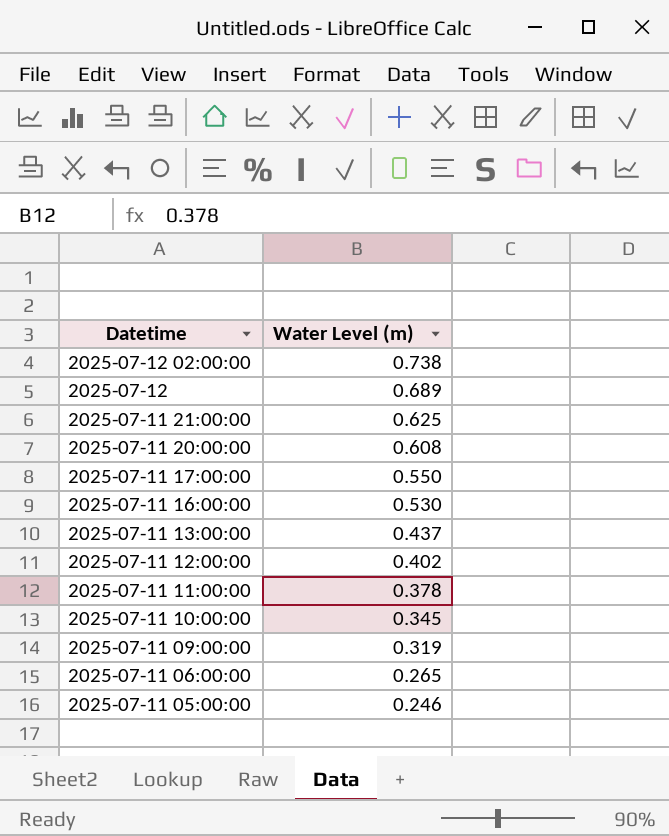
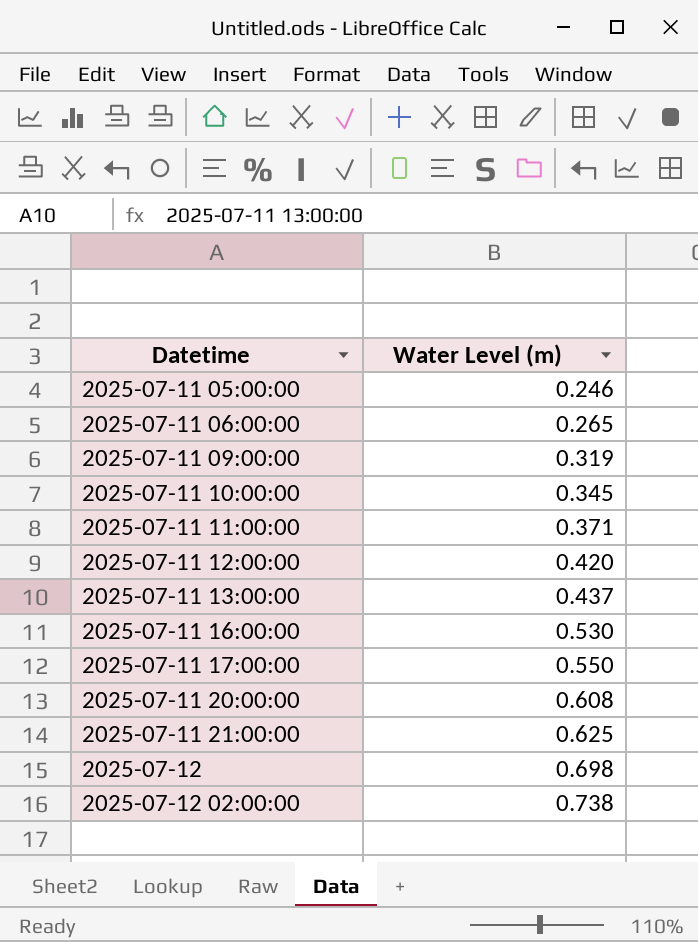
row order: Datetime descending -> Datetime ascending
2025-07-11 11:00:00 | Water Level (m): 0.378 -> 0.371
2025-07-11 12:00:00 | Water Level (m): 0.402 -> 0.420
2025-07-12 | Water Level (m): 0.689 -> 0.698

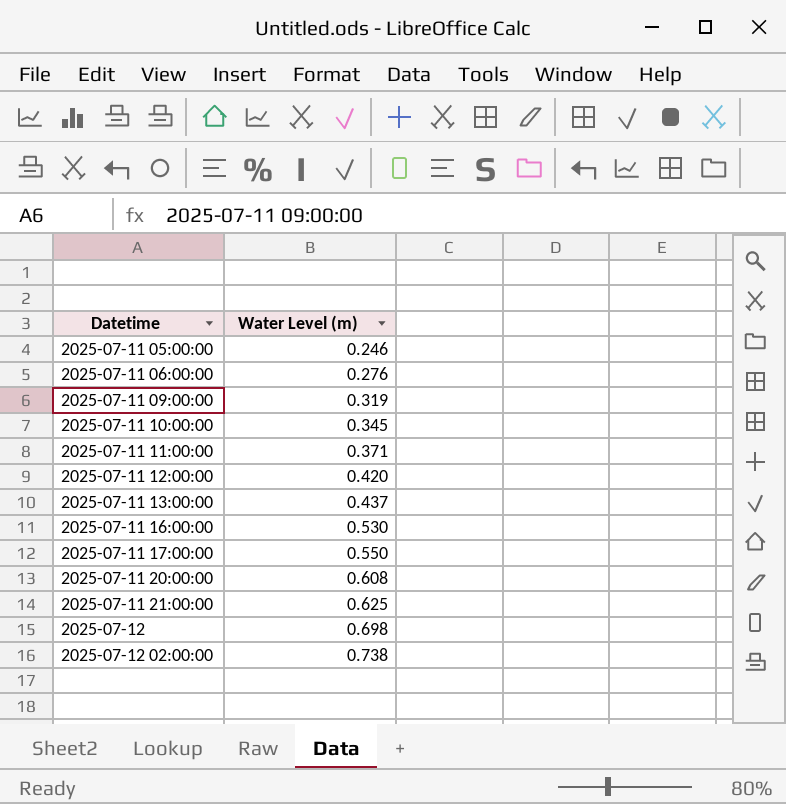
2025-07-11 06:00:00 | Water Level (m): 0.265 -> 0.276

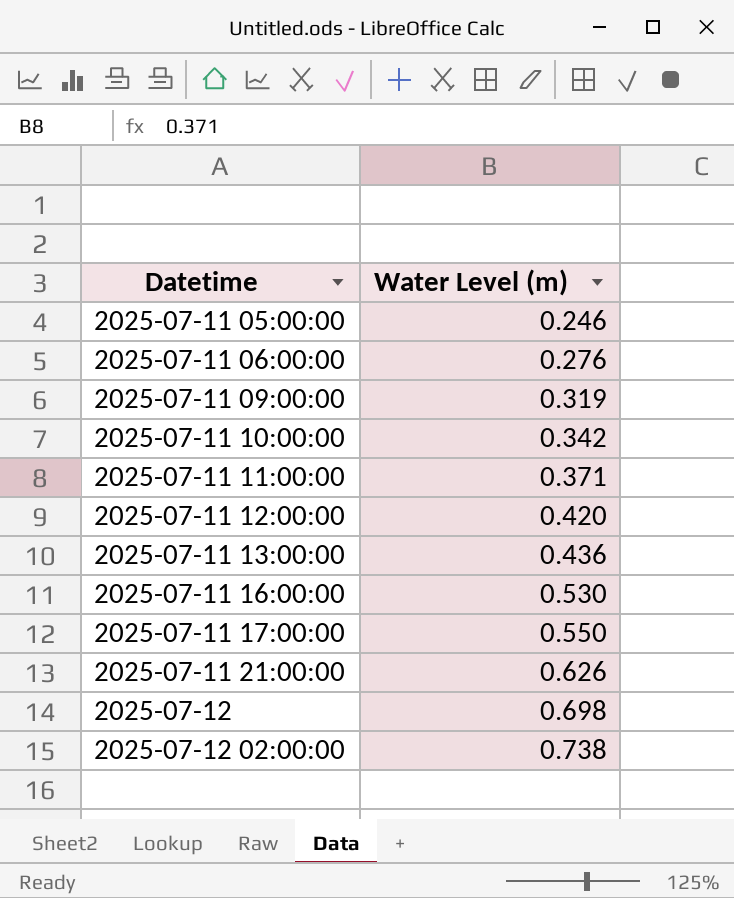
row 2025-07-11 20:00:00: 0.608 -> none
2025-07-11 10:00:00 | Water Level (m): 0.345 -> 0.342
2025-07-11 13:00:00 | Water Level (m): 0.437 -> 0.436
2025-07-11 21:00:00 | Water Level (m): 0.625 -> 0.626

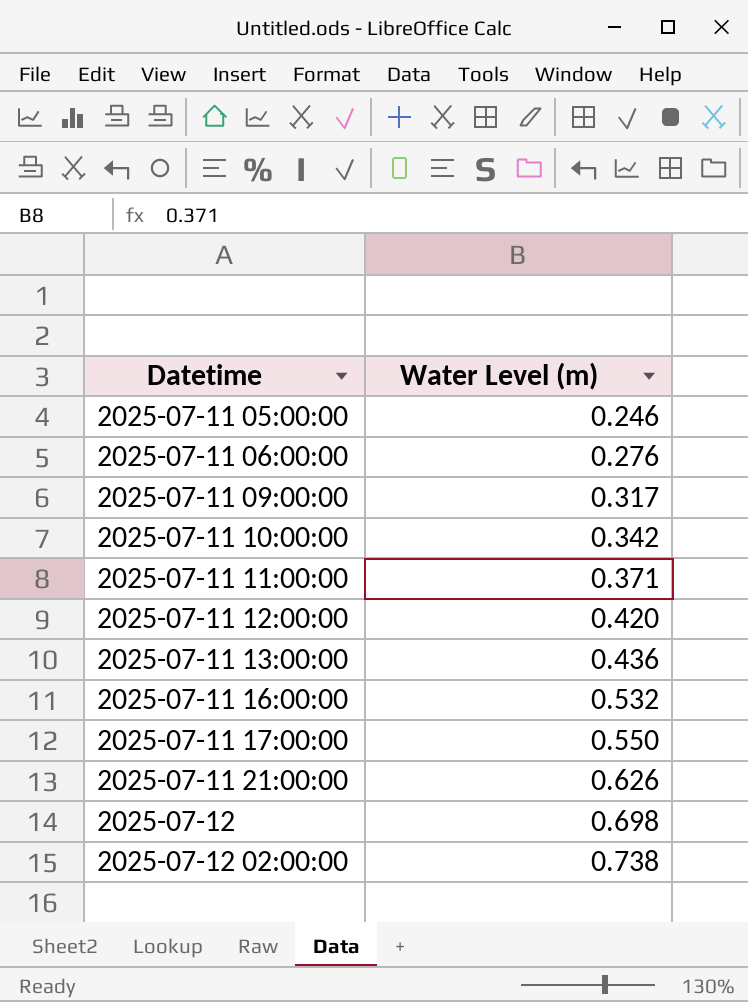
2025-07-11 09:00:00 | Water Level (m): 0.319 -> 0.317
2025-07-11 16:00:00 | Water Level (m): 0.530 -> 0.532

